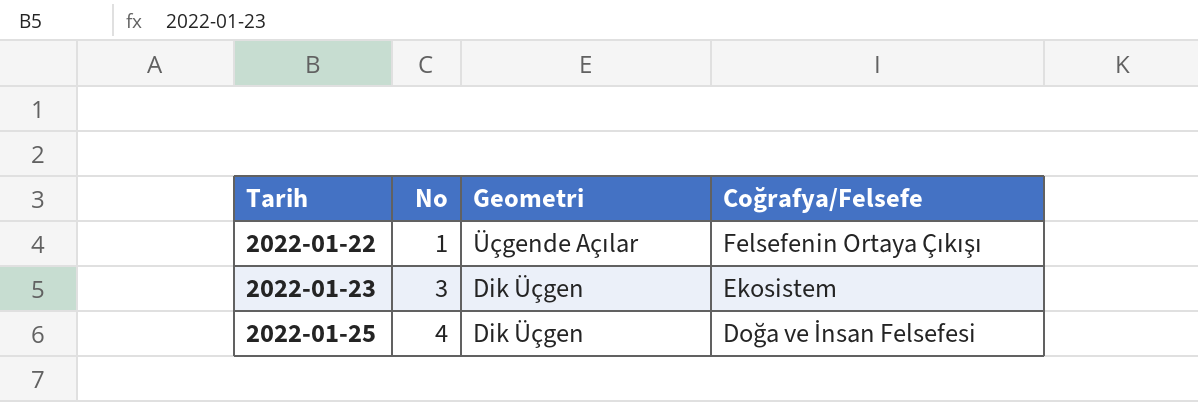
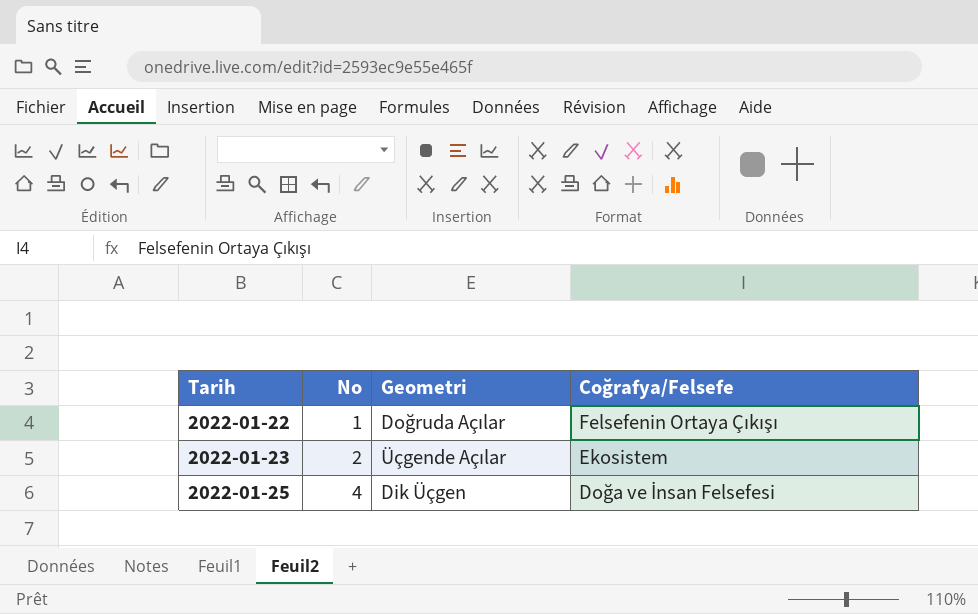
2022-01-22 | Geometri: Üçgende Açılar -> Doğruda Açılar
2022-01-23 | No: 3 -> 2
2022-01-23 | Geometri: Dik Üçgen -> Üçgende Açılar

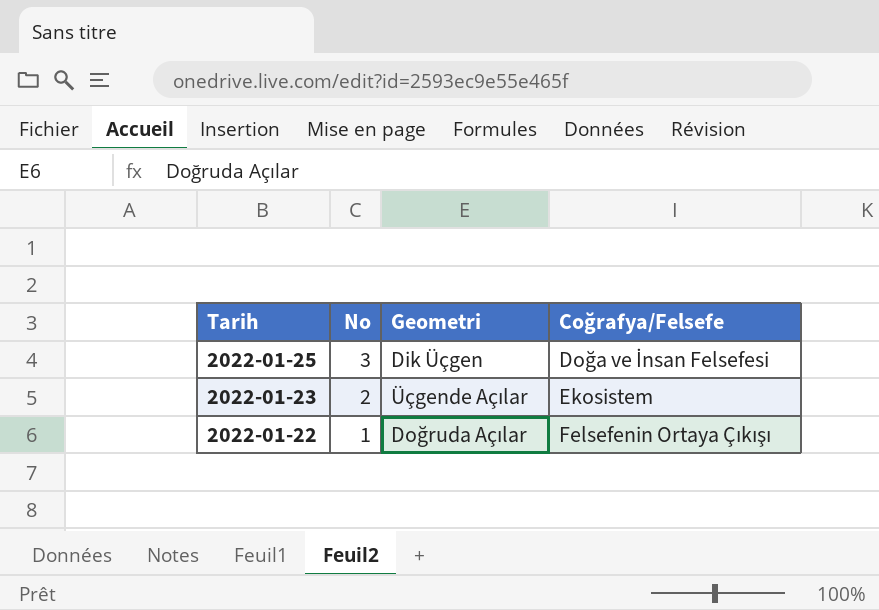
row order: Tarih ascending -> Tarih descending
2022-01-25 | No: 4 -> 3

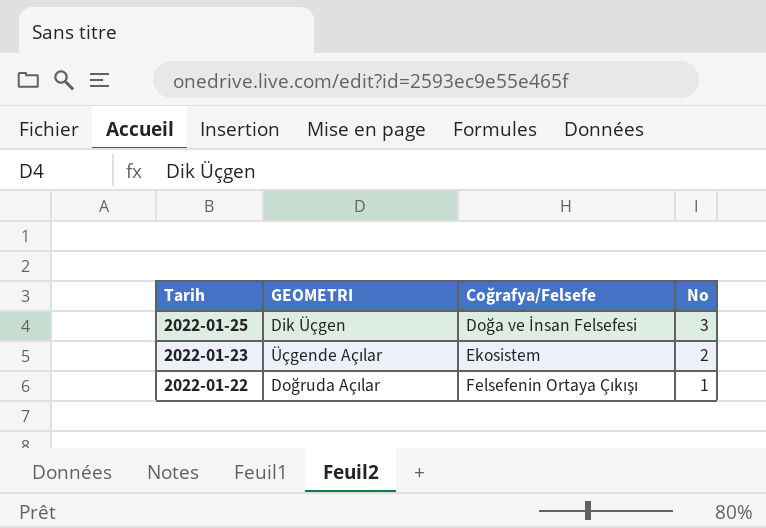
column name: Geometri -> GEOMETRI
column No | position: 2 -> 4

